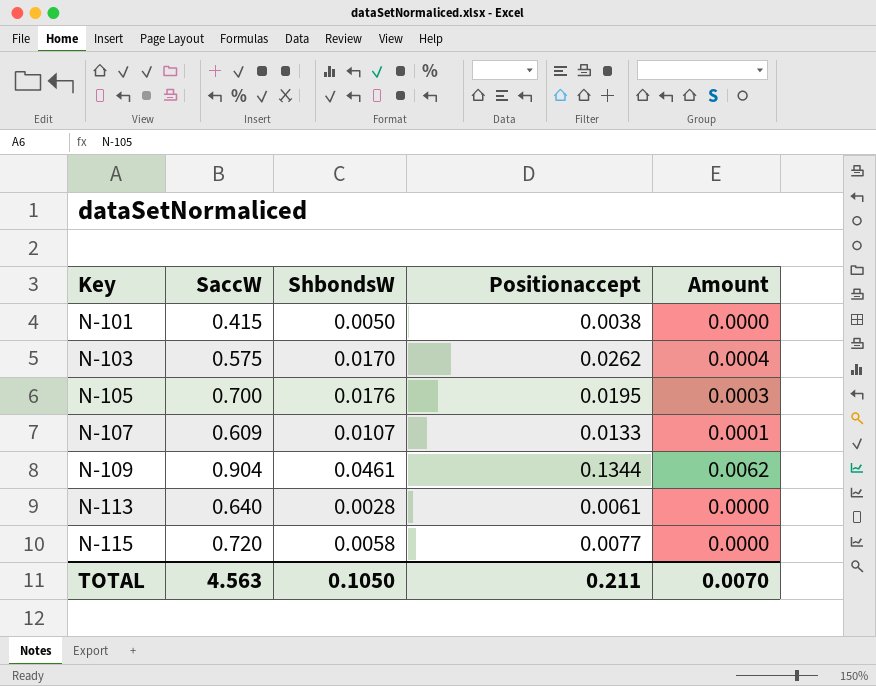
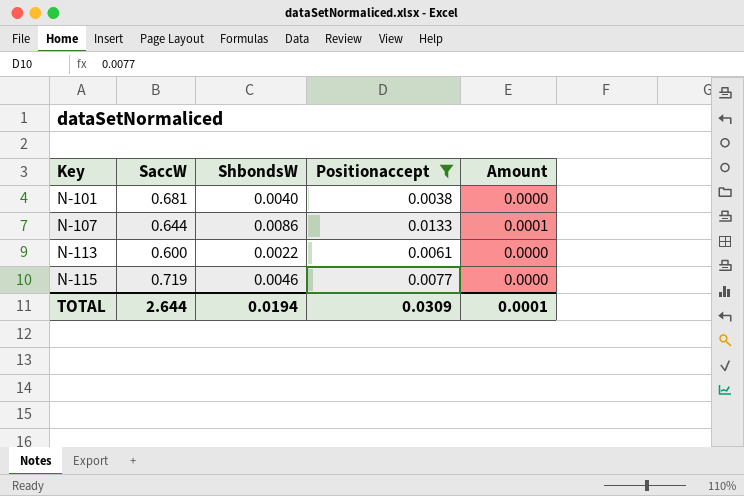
filter: none -> Positionaccept <= 0.0133
N-101 | SaccW: 0.415 -> 0.681
N-101 | ShbondsW: 0.0050 -> 0.0040
N-107 | SaccW: 0.609 -> 0.644
N-107 | ShbondsW: 0.0107 -> 0.0086
N-113 | SaccW: 0.640 -> 0.600
N-113 | ShbondsW: 0.0028 -> 0.0022
N-115 | SaccW: 0.720 -> 0.719
N-115 | ShbondsW: 0.0058 -> 0.0046
TOTAL | SaccW: 4.563 -> 2.644
TOTAL | ShbondsW: 0.1050 -> 0.0194
TOTAL | Positionaccept: 0.211 -> 0.0309
TOTAL | Amount: 0.0070 -> 0.0001

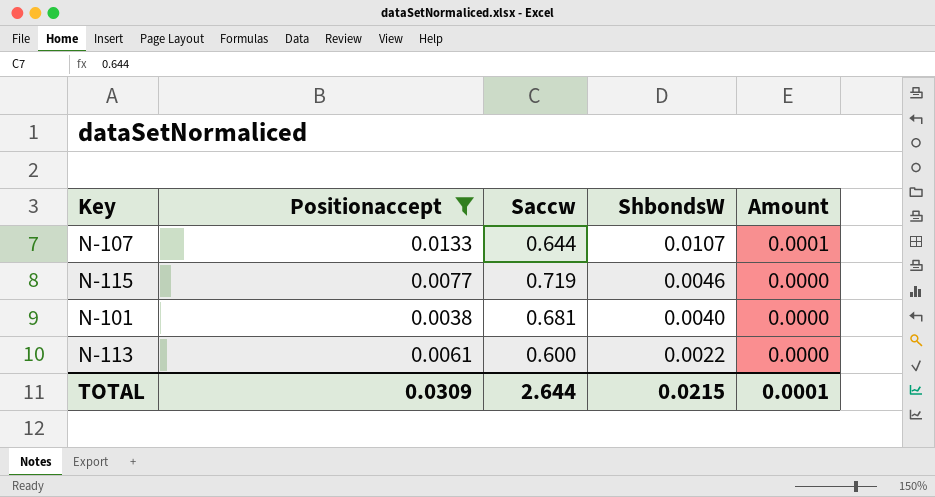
row order: Key ascending -> ShbondsW descending
column Positionaccept | position: 4 -> 2
column name: SaccW -> Saccw
N-107 | ShbondsW: 0.0086 -> 0.0107
TOTAL | ShbondsW: 0.0194 -> 0.0215

